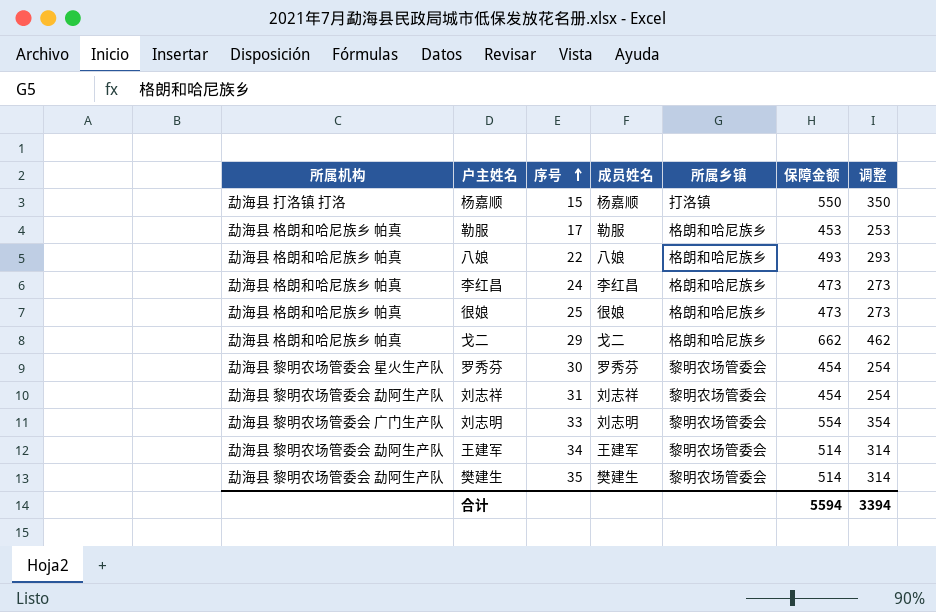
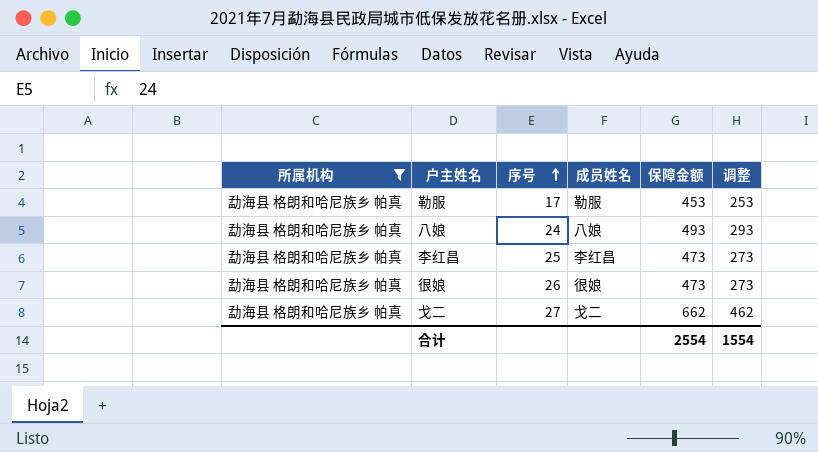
filter: none -> 所属机构 = 勐海县 格朗和哈尼族乡 帕真
column 所属乡镇 | position: 5 -> none
八娘 | 序号: 22 -> 24
李红昌 | 序号: 24 -> 25
很娘 | 序号: 25 -> 26
戈二 | 序号: 29 -> 27
合计 | 保障金额: 5594 -> 2554
合计 | 调整: 3394 -> 1554

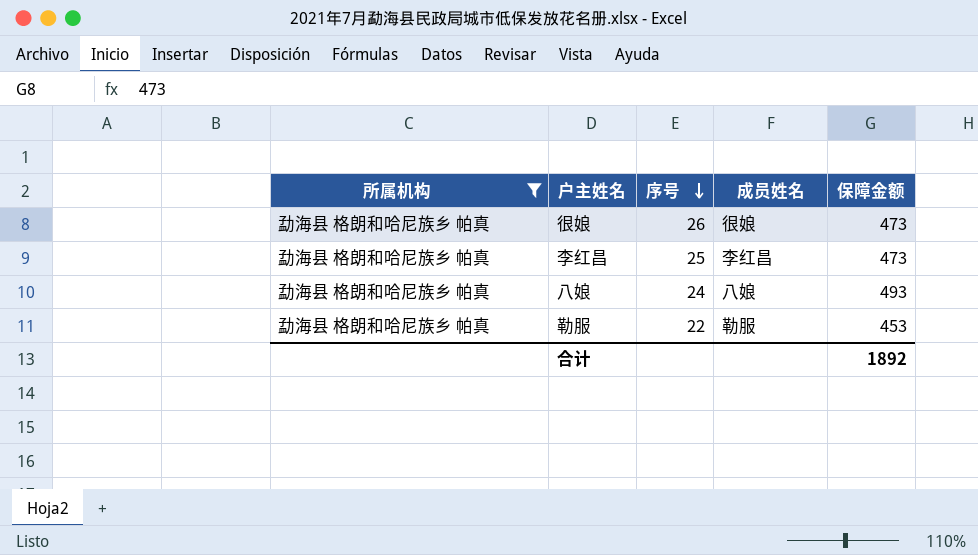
row order: 序号 ascending -> 序号 descending
column 调整 | formula: [保障金额] - 200 -> none
row 戈二: 勐海县 格朗和哈尼族乡 帕真 | 27 | 戈二 | 662 | 462 -> none
勒服 | 序号: 17 -> 22
合计 | 保障金额: 2554 -> 1892

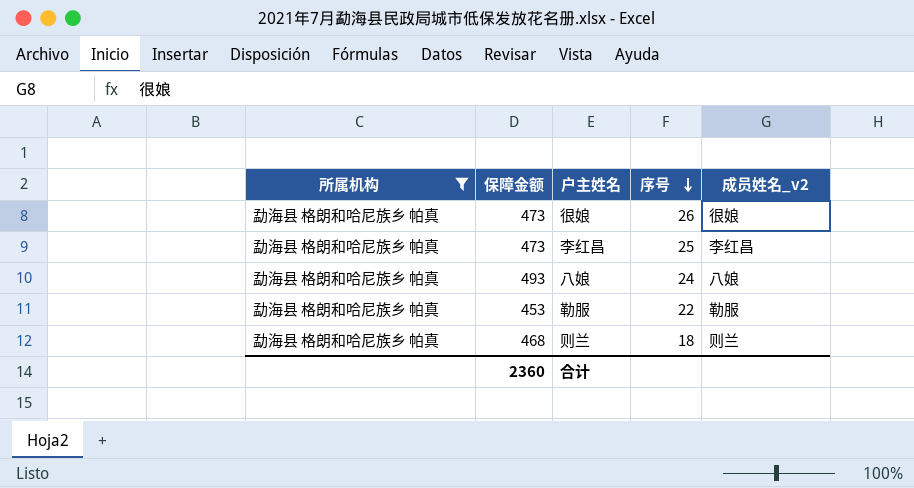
column 保障金额 | position: 5 -> 2
column name: 成员姓名 -> 成员姓名_v2
row 则兰: none -> 勐海县 格朗和哈尼族乡 帕真 | 468 | 18 | 则兰
合计 | 保障金额: 1892 -> 2360

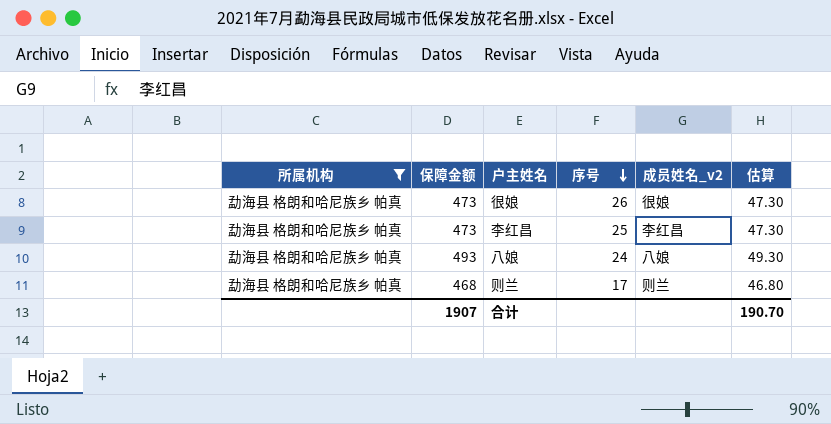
column 估算 | formula: none -> [保障金额] * 0.1
row 勒服: 勐海县 格朗和哈尼族乡 帕真 | 453 | 22 | 勒服 -> none
则兰 | 序号: 18 -> 17
合计 | 保障金额: 2360 -> 1907

